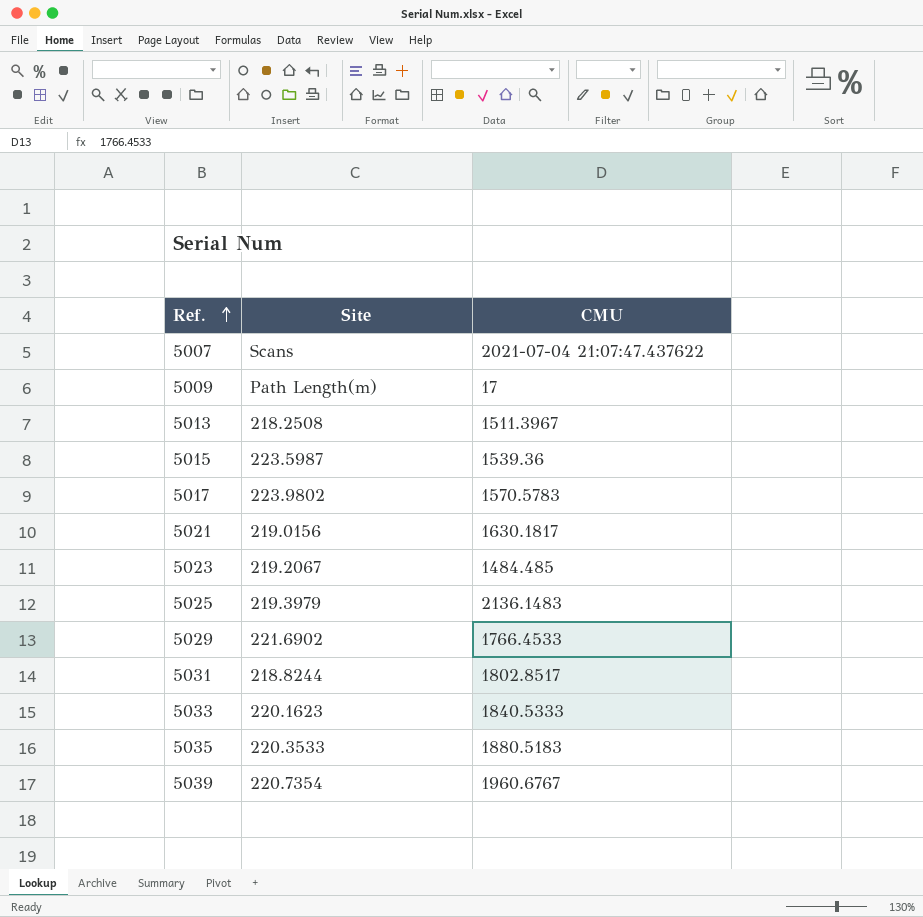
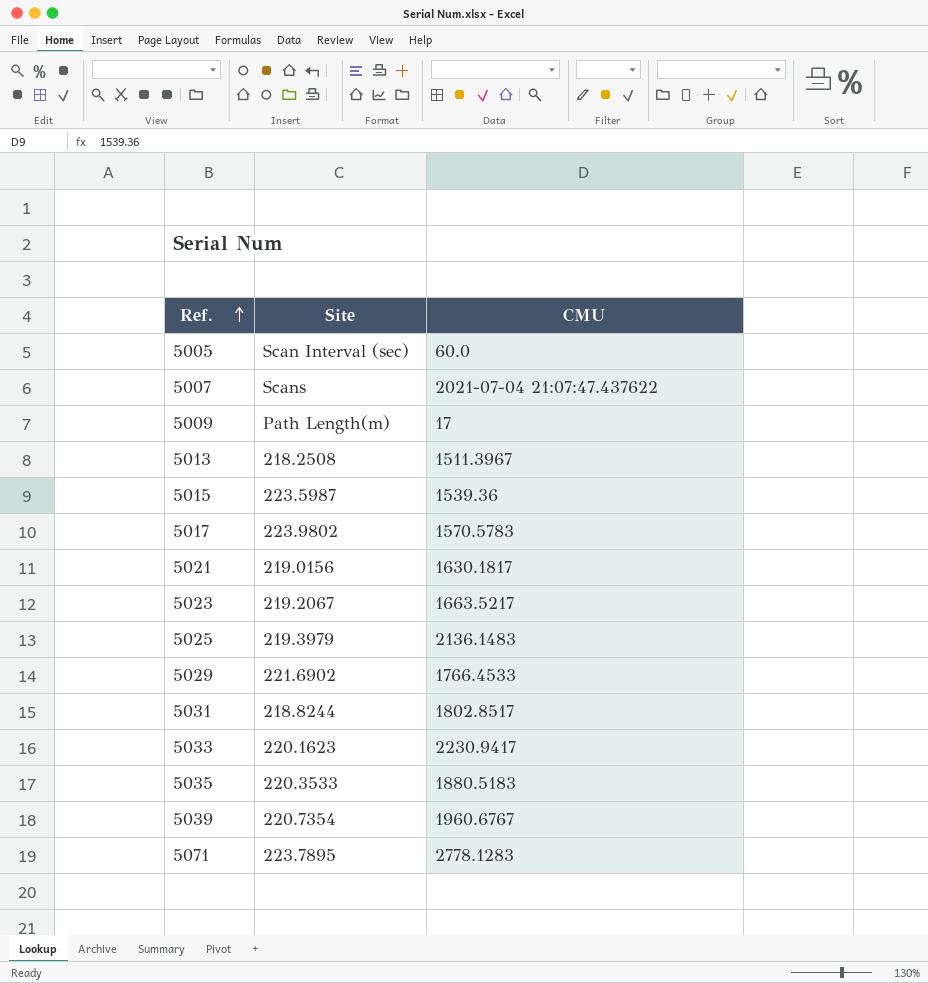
row 5005: none -> Scan Interval (sec) | 60.0
5023 | CMU: 1484.485 -> 1663.5217
5033 | CMU: 1840.5333 -> 2230.9417
row 5071: none -> 223.7895 | 2778.1283

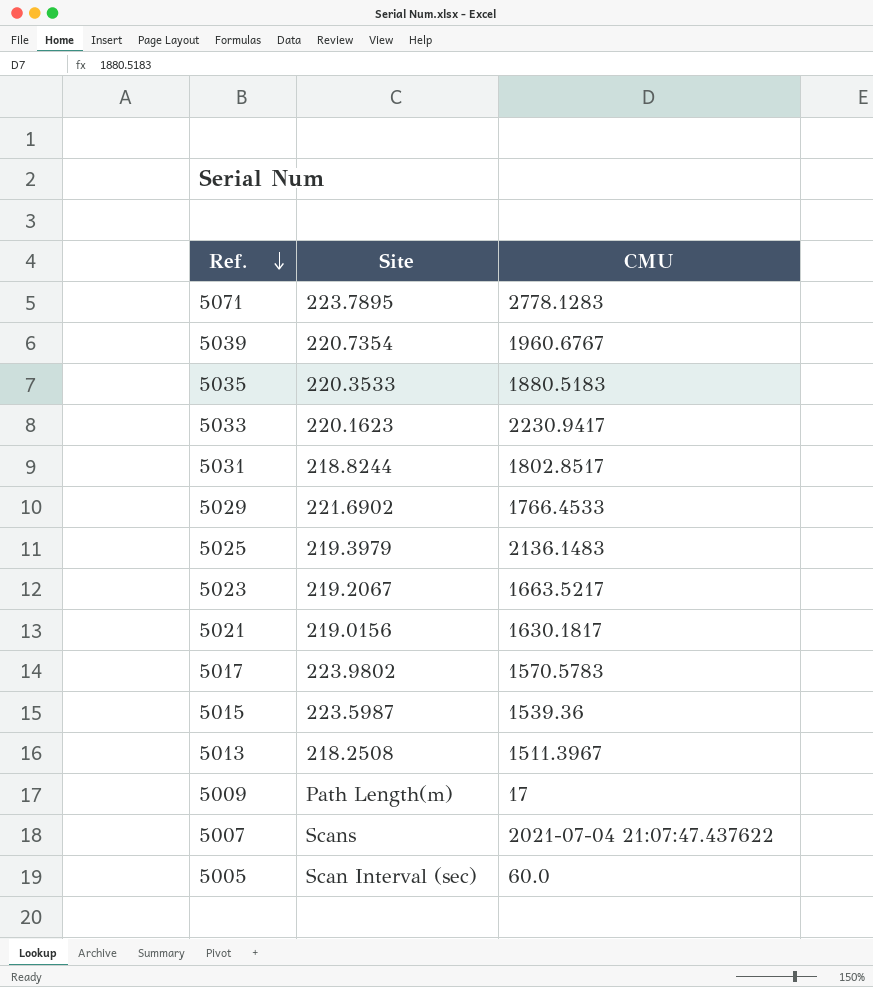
row order: Ref. ascending -> Ref. descending

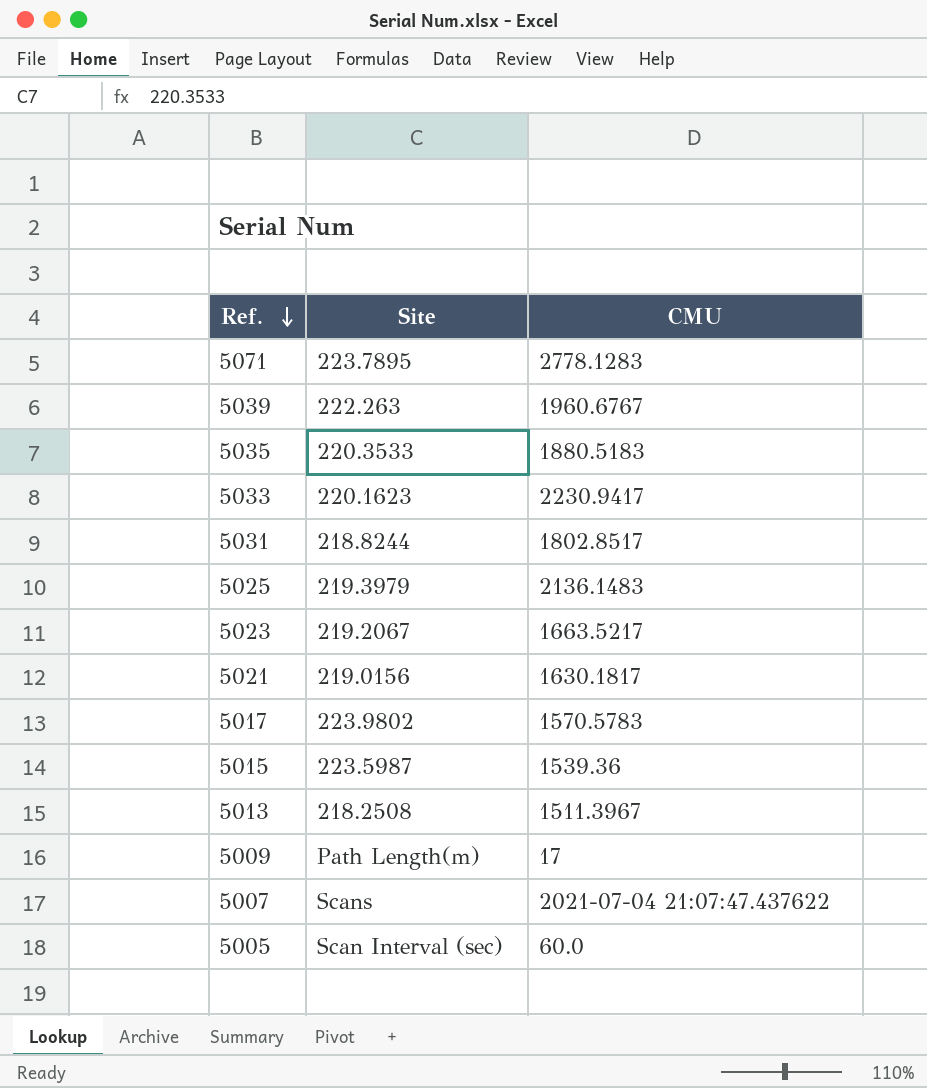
row 5029: 221.6902 | 1766.4533 -> none
5039 | Site: 220.7354 -> 222.263

